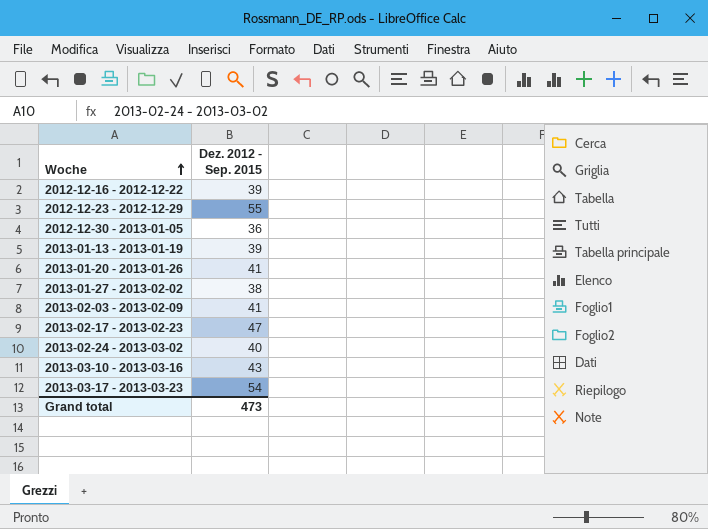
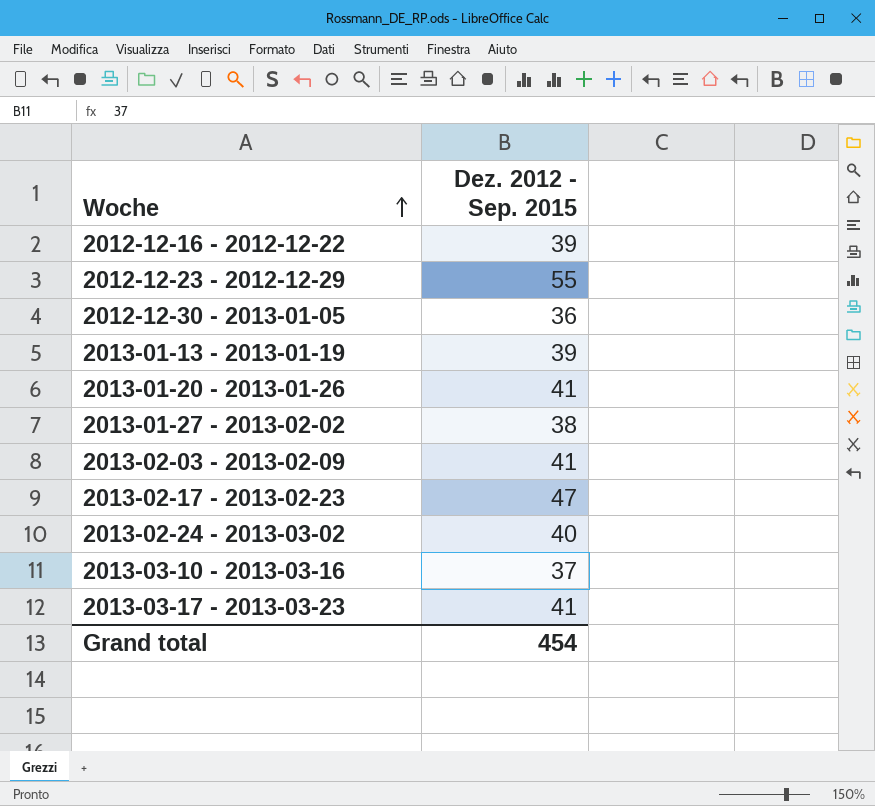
2013-03-10 - 2013-03-16 | Dez. 2012 - Sep. 2015: 43 -> 37
2013-03-17 - 2013-03-23 | Dez. 2012 - Sep. 2015: 54 -> 41
Grand total | Dez. 2012 - Sep. 2015: 473 -> 454

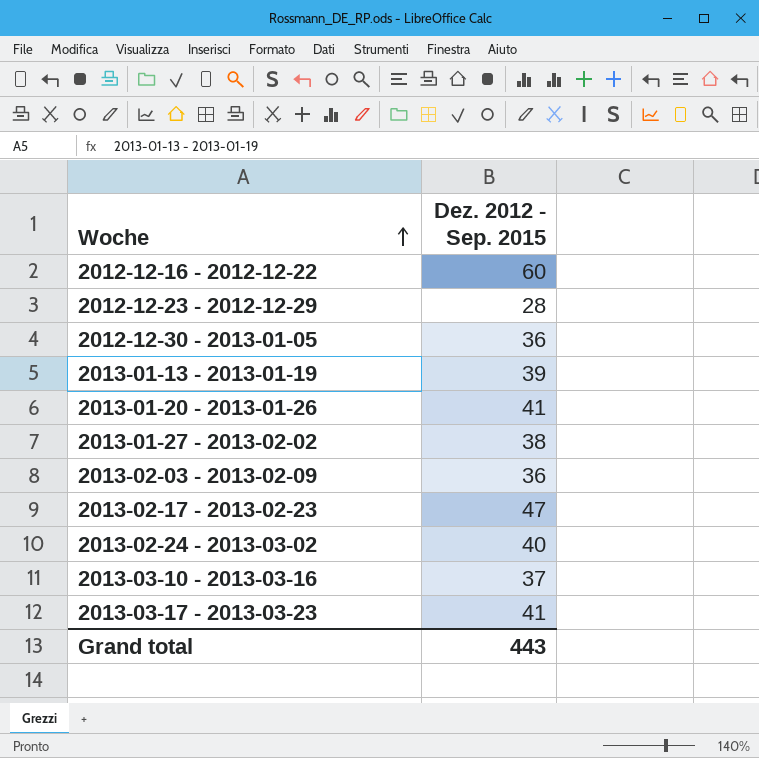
2012-12-16 - 2012-12-22 | Dez. 2012 - Sep. 2015: 39 -> 60
2012-12-23 - 2012-12-29 | Dez. 2012 - Sep. 2015: 55 -> 28
2013-02-03 - 2013-02-09 | Dez. 2012 - Sep. 2015: 41 -> 36
Grand total | Dez. 2012 - Sep. 2015: 454 -> 443

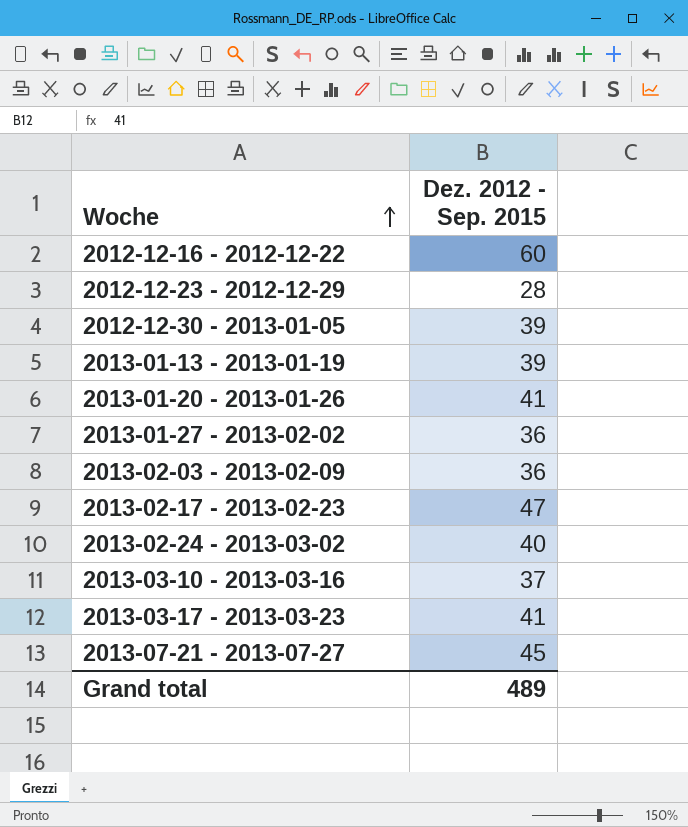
2012-12-30 - 2013-01-05 | Dez. 2012 - Sep. 2015: 36 -> 39
2013-01-27 - 2013-02-02 | Dez. 2012 - Sep. 2015: 38 -> 36
row 2013-07-21 - 2013-07-27: none -> 45
Grand total | Dez. 2012 - Sep. 2015: 443 -> 489

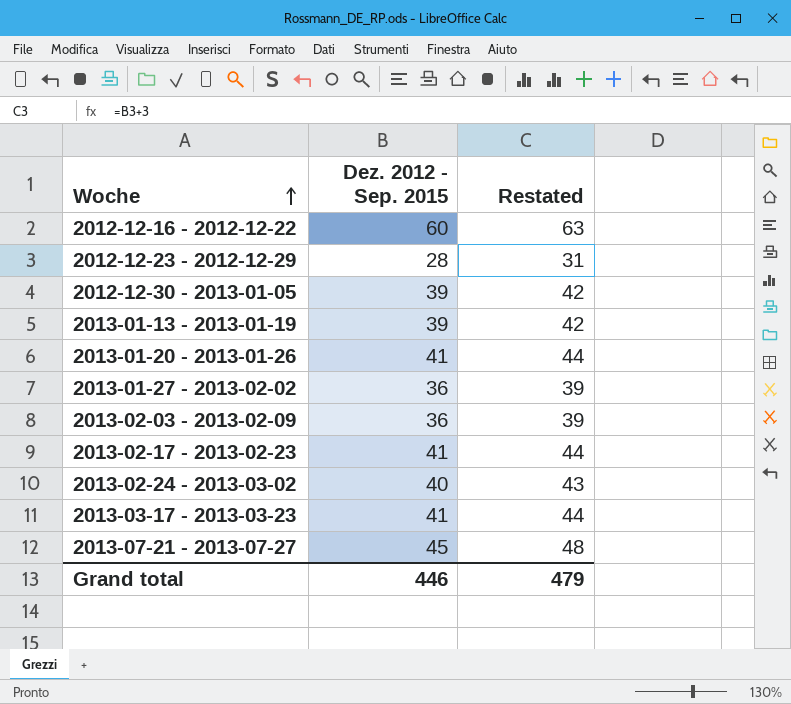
column Restated | formula: none -> [Dez. 2012 - Sep. 2015] + 3
row 2013-03-10 - 2013-03-16: 37 -> none
2013-02-17 - 2013-02-23 | Dez. 2012 - Sep. 2015: 47 -> 41
Grand total | Dez. 2012 - Sep. 2015: 489 -> 446

